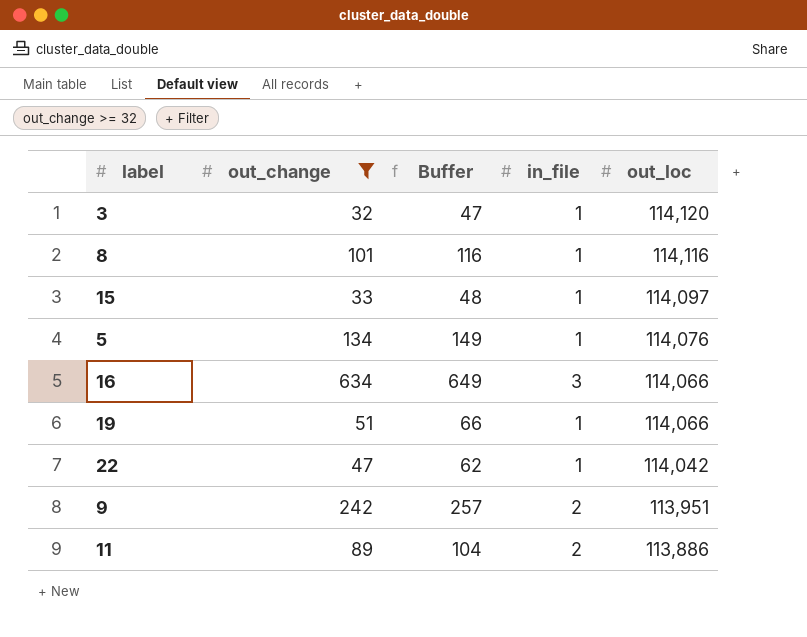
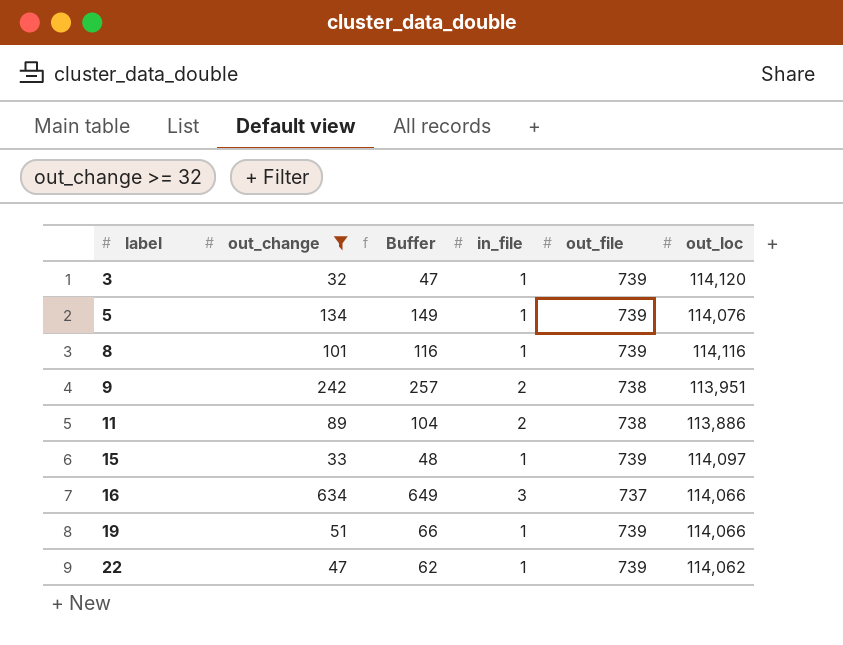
row order: out_loc descending -> label ascending
column out_file | position: none -> 5
22 | out_loc: 114,042 -> 114,062

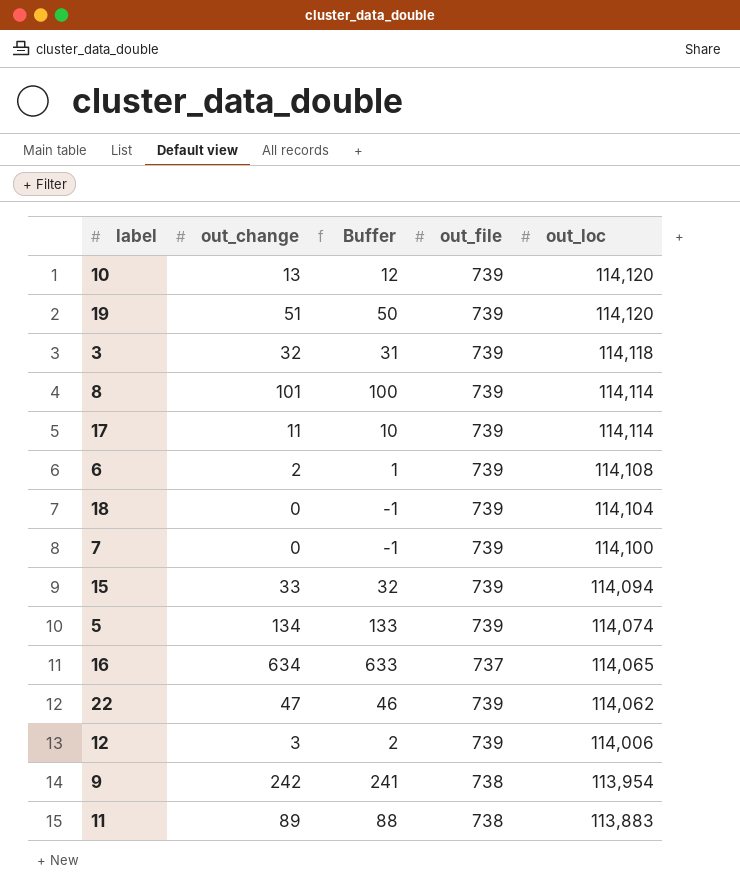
filter: out_change >= 32 -> none
row order: label ascending -> out_loc descending
column in_file | position: 4 -> none
column Buffer | formula: [out_change] + 15 -> [out_change] - 1
19 | out_loc: 114,066 -> 114,120
3 | out_loc: 114,120 -> 114,118
8 | out_loc: 114,116 -> 114,114
15 | out_loc: 114,097 -> 114,094
5 | out_loc: 114,076 -> 114,074
16 | out_loc: 114,066 -> 114,065
9 | out_loc: 113,951 -> 113,954
11 | out_loc: 113,886 -> 113,883

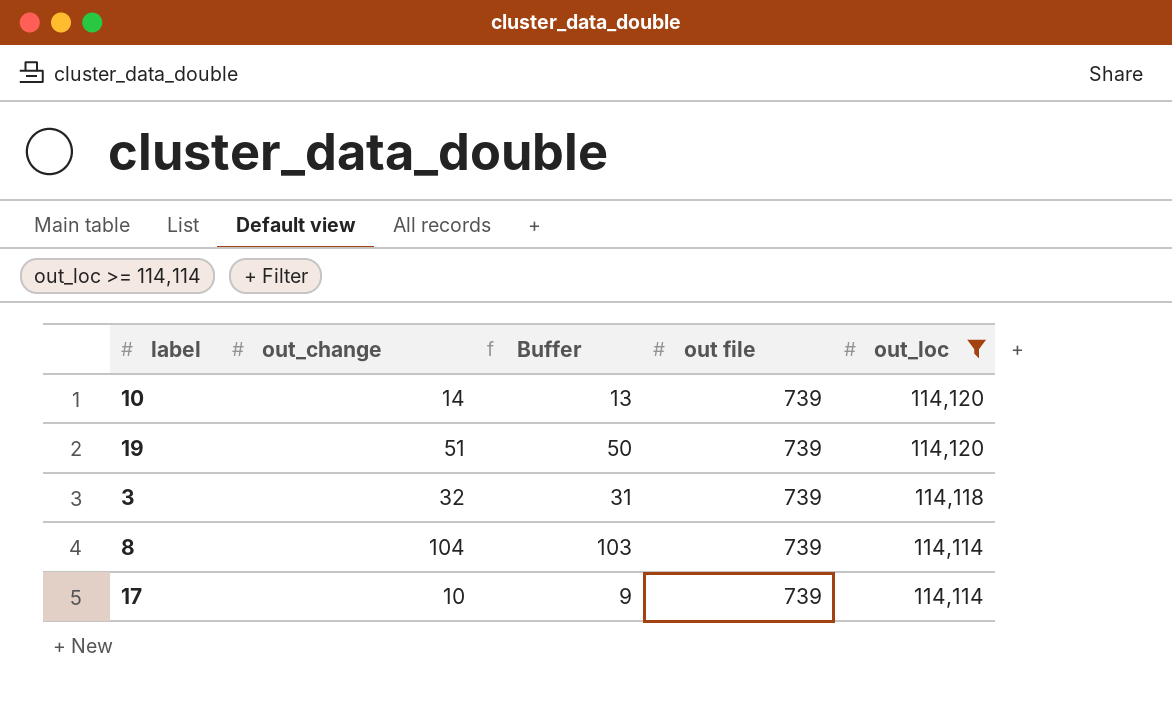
filter: none -> out_loc >= 114,114
column name: out_file -> out file
10 | out_change: 13 -> 14
10 | Buffer: 12 -> 13
8 | out_change: 101 -> 104
8 | Buffer: 100 -> 103
17 | out_change: 11 -> 10
17 | Buffer: 10 -> 9

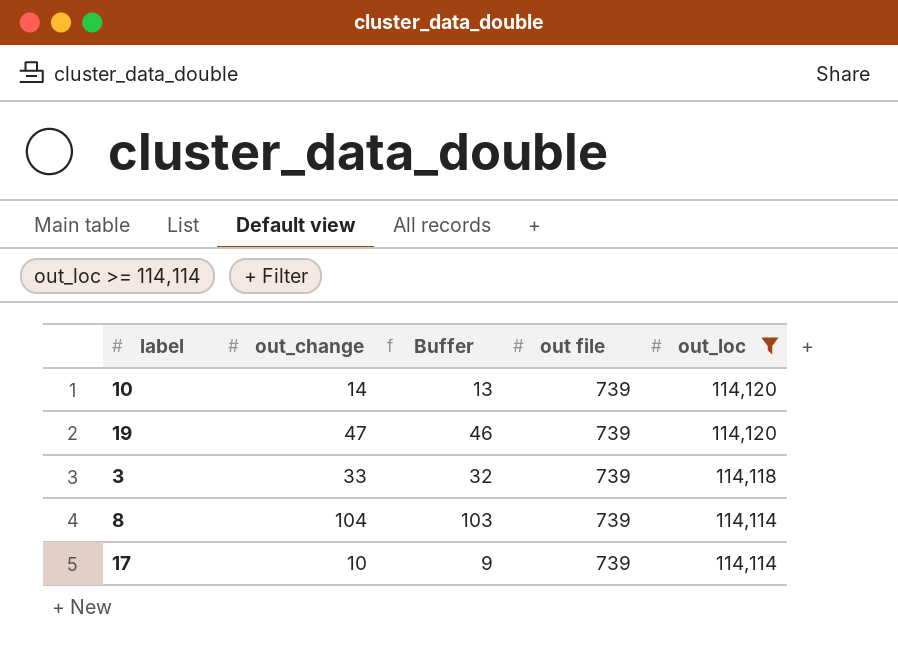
19 | out_change: 51 -> 47
19 | Buffer: 50 -> 46
3 | out_change: 32 -> 33
3 | Buffer: 31 -> 32

